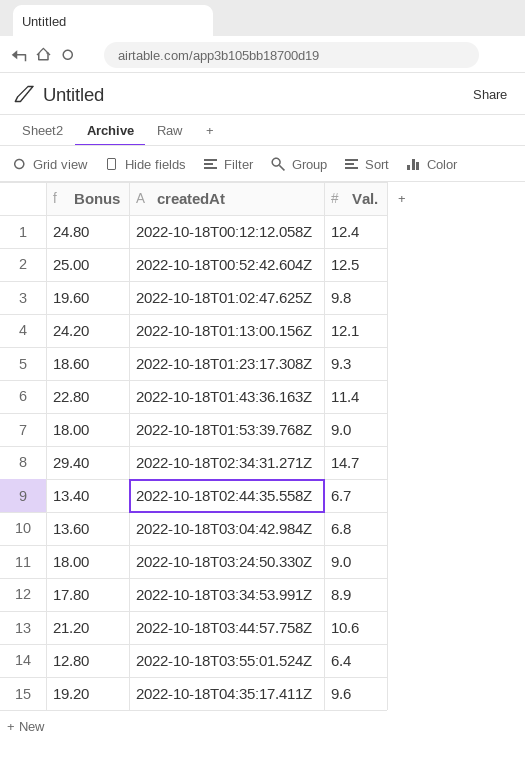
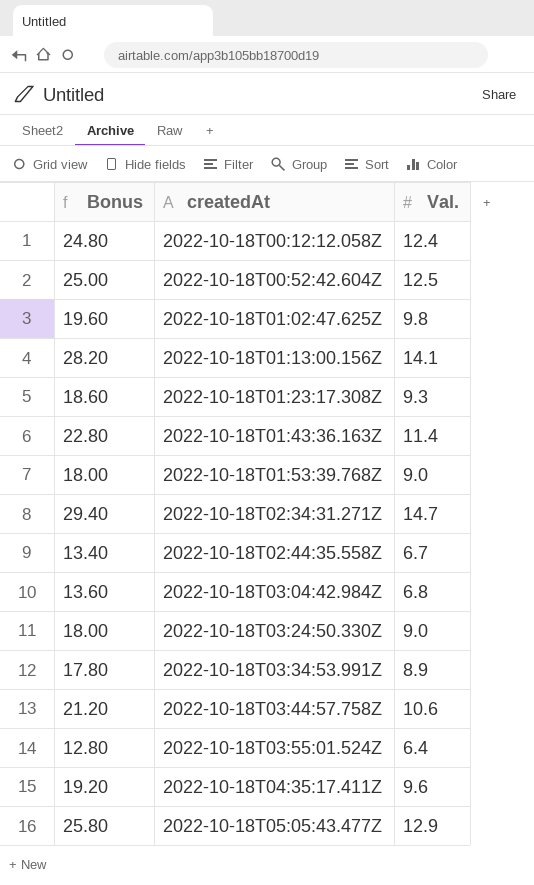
2022-10-18T01:13:00.156Z | Bonus: 24.20 -> 28.20
2022-10-18T01:13:00.156Z | Val.: 12.1 -> 14.1
row 2022-10-18T05:05:43.477Z: none -> 25.80 | 12.9

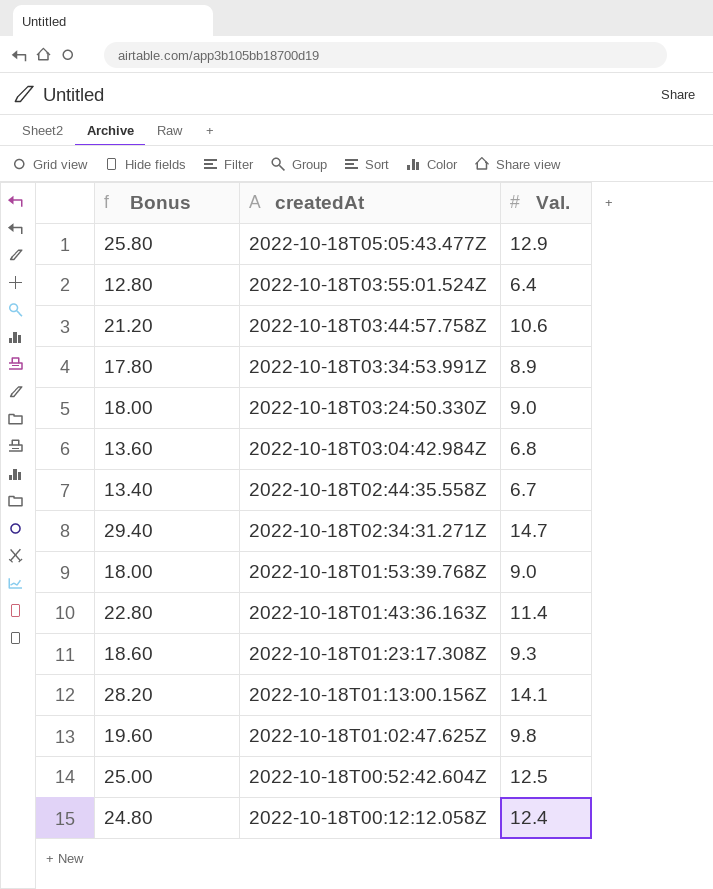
row order: createdAt ascending -> createdAt descending
row 2022-10-18T04:35:17.411Z: 19.20 | 9.6 -> none

